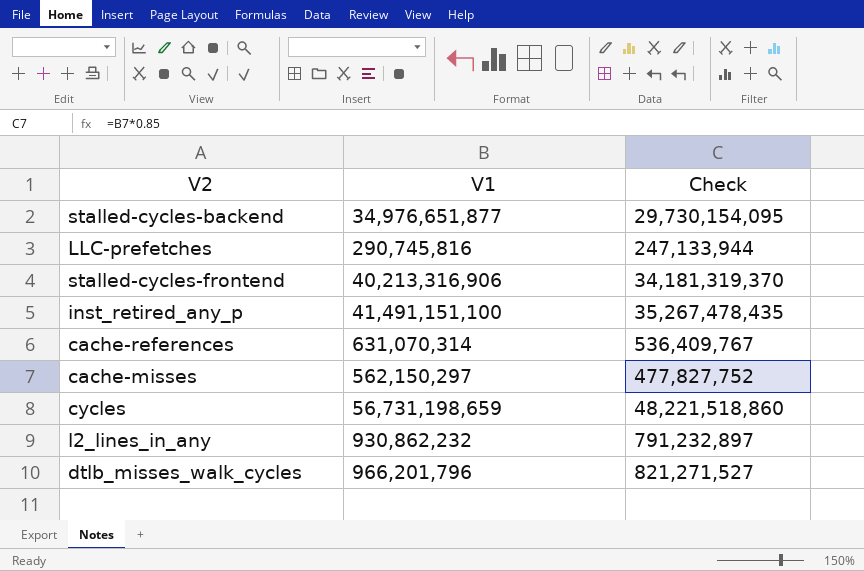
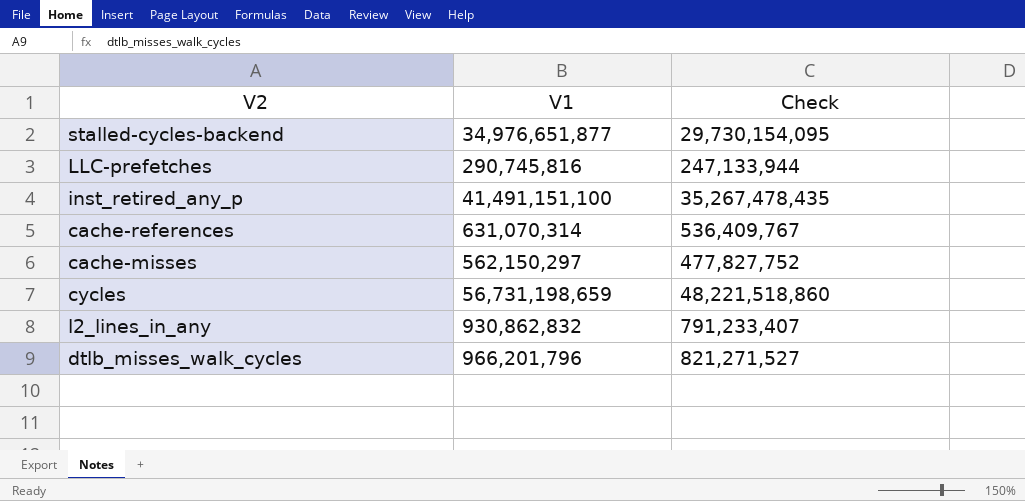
row stalled-cycles-frontend: 40,213,316,906 | 34,181,319,370 -> none
l2_lines_in_any | V1: 930,862,232 -> 930,862,832
l2_lines_in_any | Check: 791,232,897 -> 791,233,407

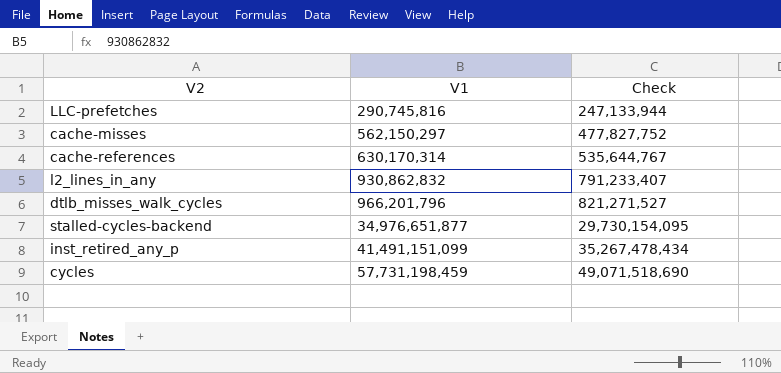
row order: none -> V1 ascending
cache-references | V1: 631,070,314 -> 630,170,314
cache-references | Check: 536,409,767 -> 535,644,767
inst_retired_any_p | V1: 41,491,151,100 -> 41,491,151,099
inst_retired_any_p | Check: 35,267,478,435 -> 35,267,478,434
cycles | V1: 56,731,198,659 -> 57,731,198,459
cycles | Check: 48,221,518,860 -> 49,071,518,690

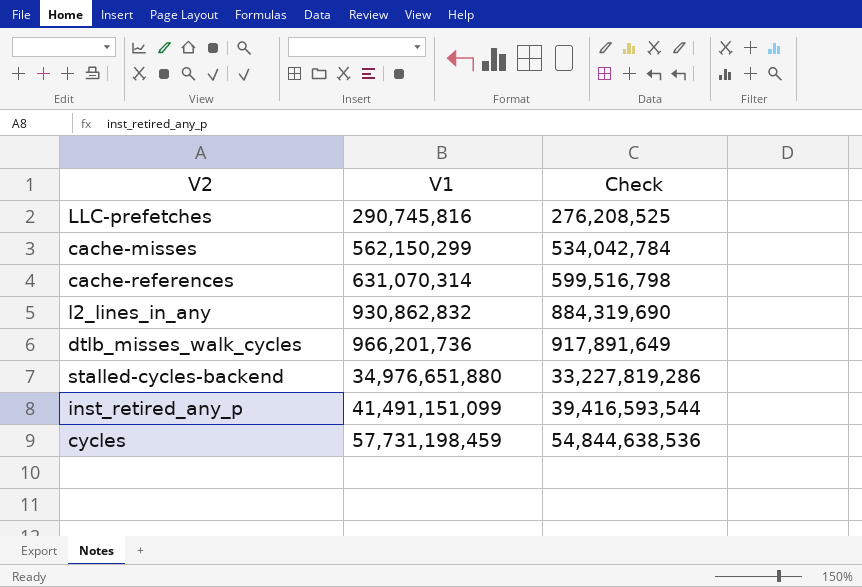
column Check | formula: [V1] * 0.85 -> [V1] * 0.95
cache-misses | V1: 562,150,297 -> 562,150,299
cache-references | V1: 630,170,314 -> 631,070,314
dtlb_misses_walk_cycles | V1: 966,201,796 -> 966,201,736
stalled-cycles-backend | V1: 34,976,651,877 -> 34,976,651,880

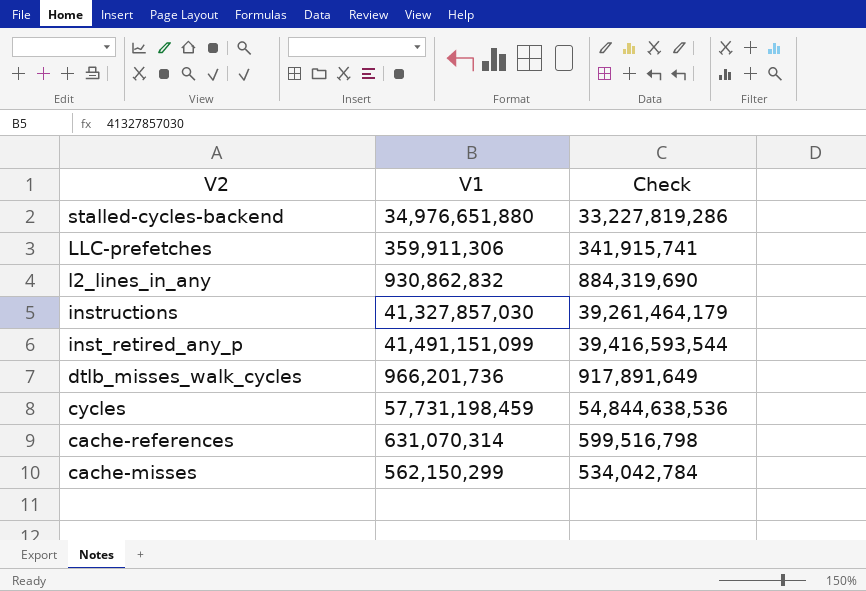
row order: V1 ascending -> V2 descending
LLC-prefetches | V1: 290,745,816 -> 359,911,306
LLC-prefetches | Check: 276,208,525 -> 341,915,741
row instructions: none -> 41,327,857,030 | 39,261,464,179

